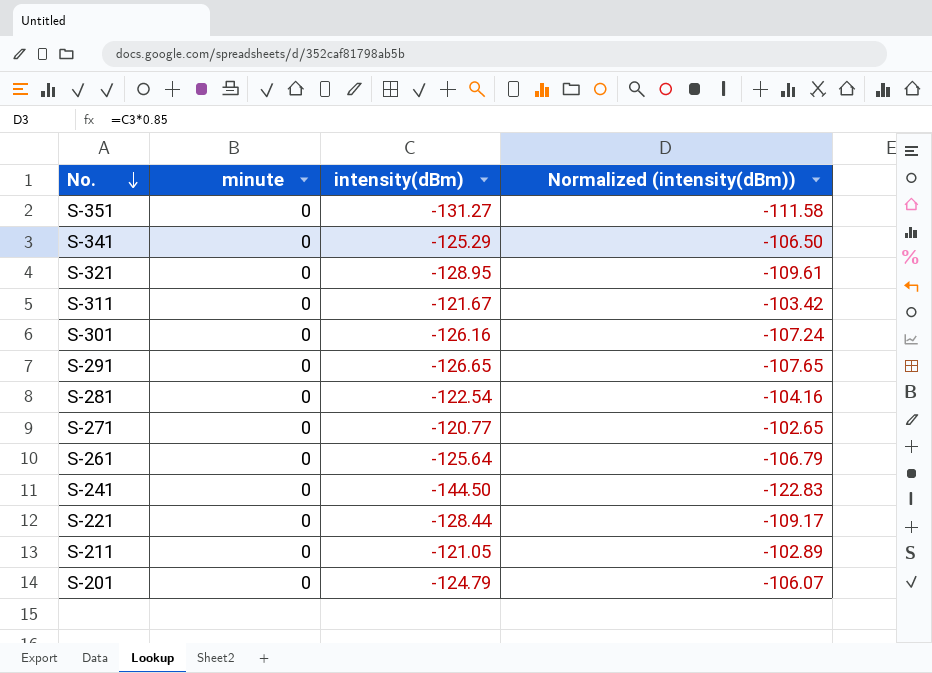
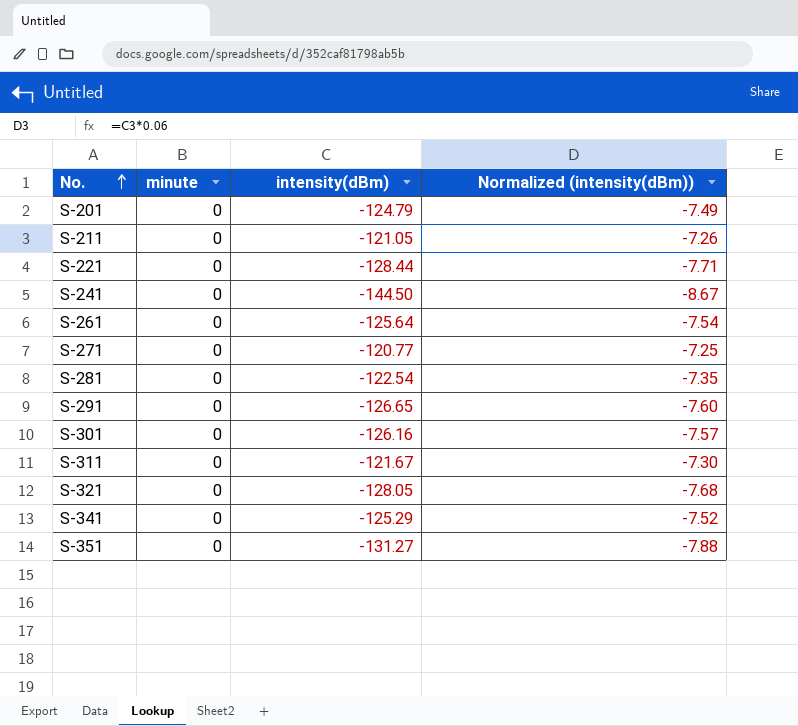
row order: No. descending -> No. ascending
column Normalized (intensity(dBm)) | formula: [intensity(dBm)] * 0.85 -> [intensity(dBm)] * 0.06
S-321 | intensity(dBm): -128.95 -> -128.05

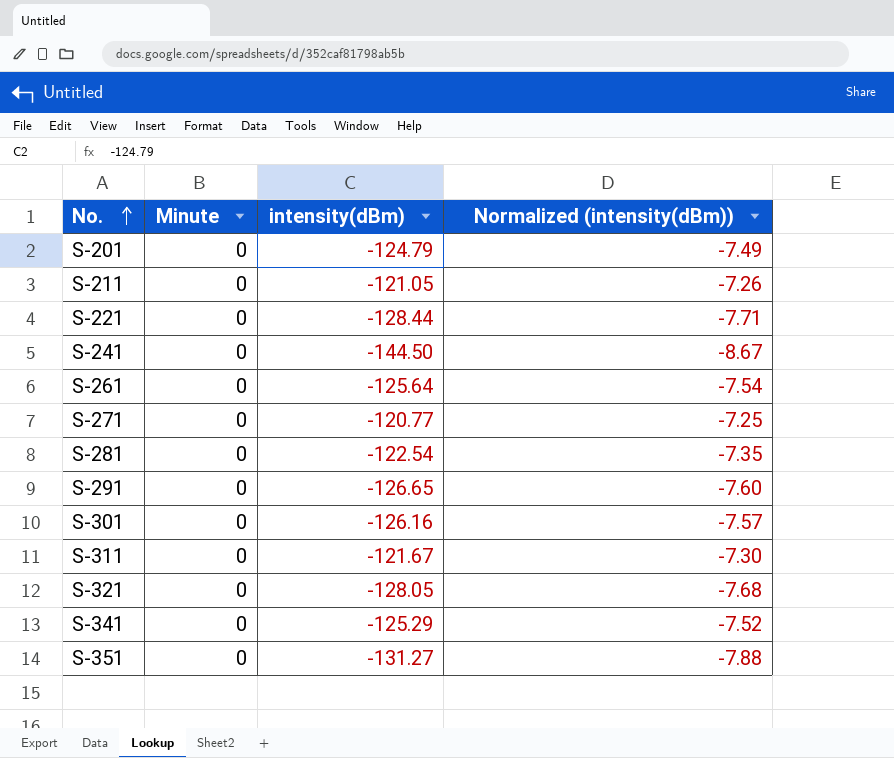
column name: minute -> Minute

